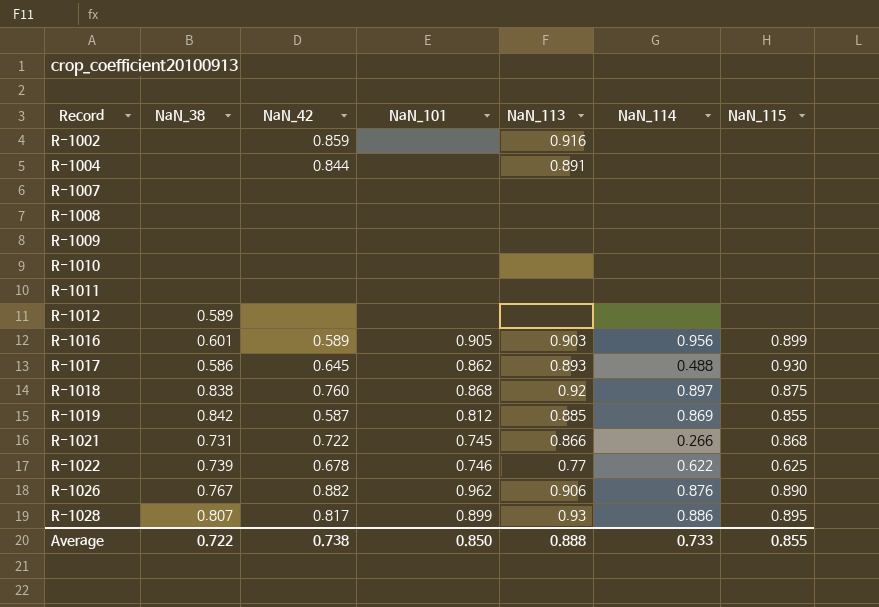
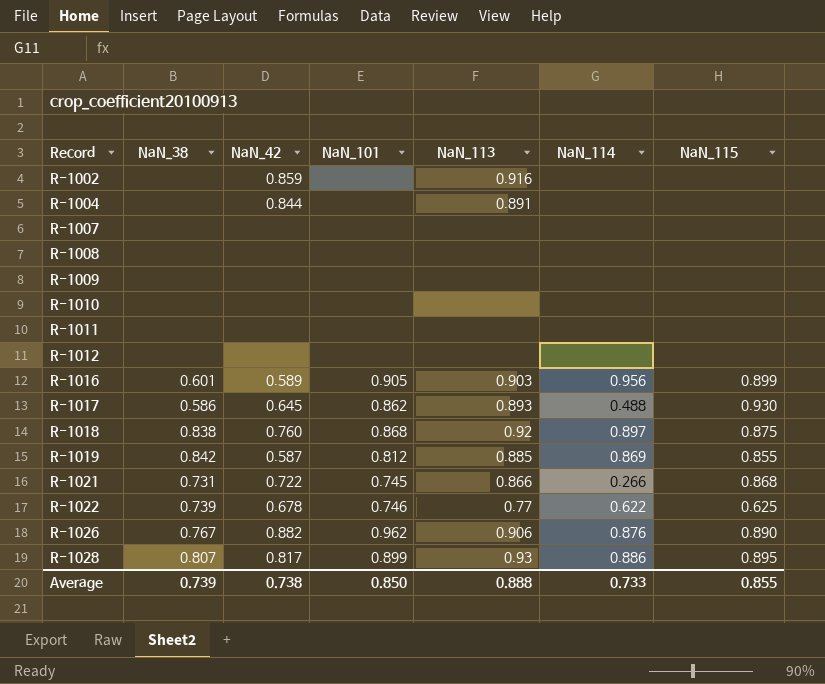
R-1012 | NaN_38: 0.589 -> none
Average | NaN_38: 0.722 -> 0.739

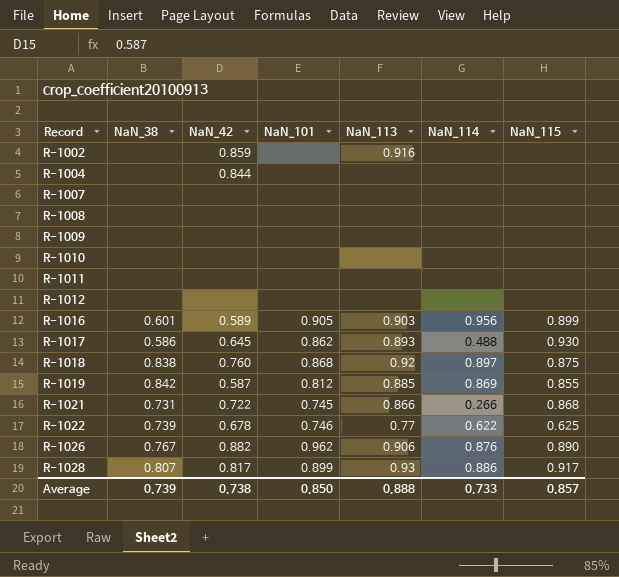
R-1004 | NaN_113: 0.891 -> none
R-1028 | NaN_115: 0.895 -> 0.917
Average | NaN_115: 0.855 -> 0.857

